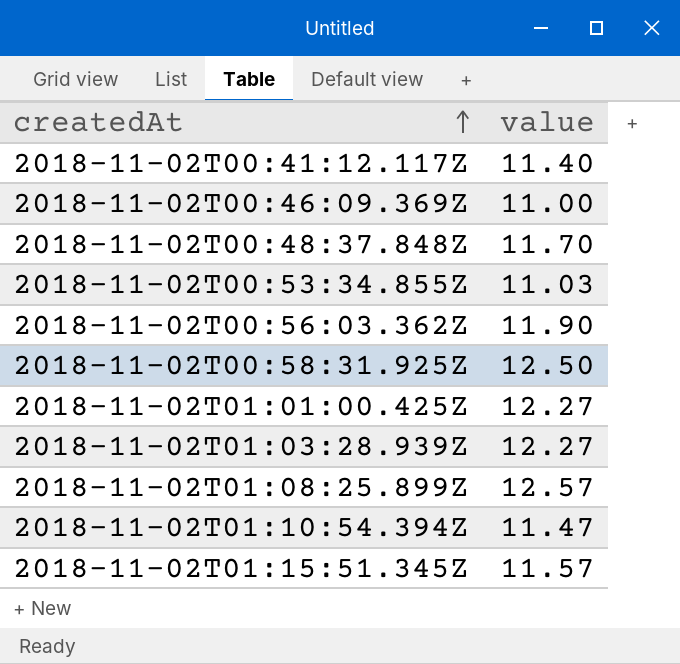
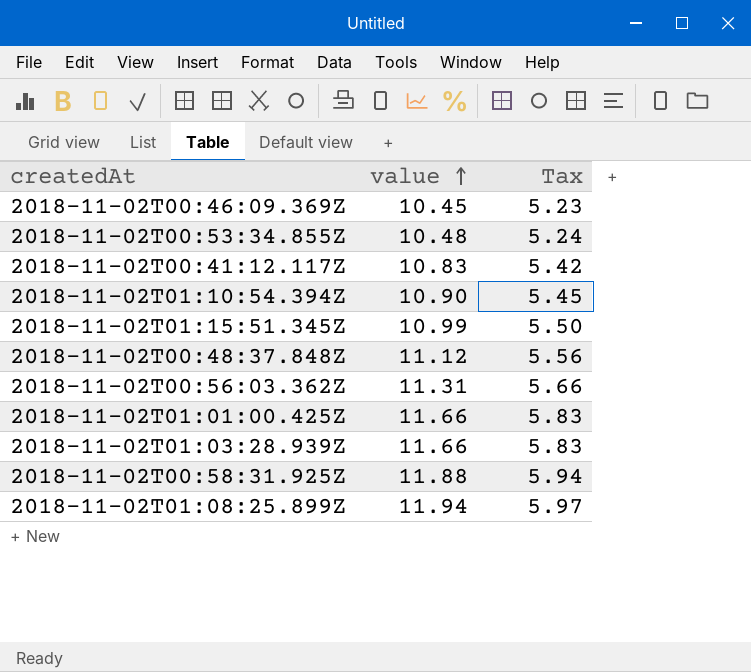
row order: createdAt ascending -> value ascending
column Tax | formula: none -> [value] * 0.5
2018-11-02T00:46:09.369Z | value: 11.00 -> 10.45
2018-11-02T00:53:34.855Z | value: 11.03 -> 10.48
2018-11-02T00:41:12.117Z | value: 11.40 -> 10.83
2018-11-02T01:10:54.394Z | value: 11.47 -> 10.90
2018-11-02T01:15:51.345Z | value: 11.57 -> 10.99
2018-11-02T00:48:37.848Z | value: 11.70 -> 11.12
2018-11-02T00:56:03.362Z | value: 11.90 -> 11.31
2018-11-02T01:01:00.425Z | value: 12.27 -> 11.66
2018-11-02T01:03:28.939Z | value: 12.27 -> 11.66
2018-11-02T00:58:31.925Z | value: 12.50 -> 11.88
2018-11-02T01:08:25.899Z | value: 12.57 -> 11.94

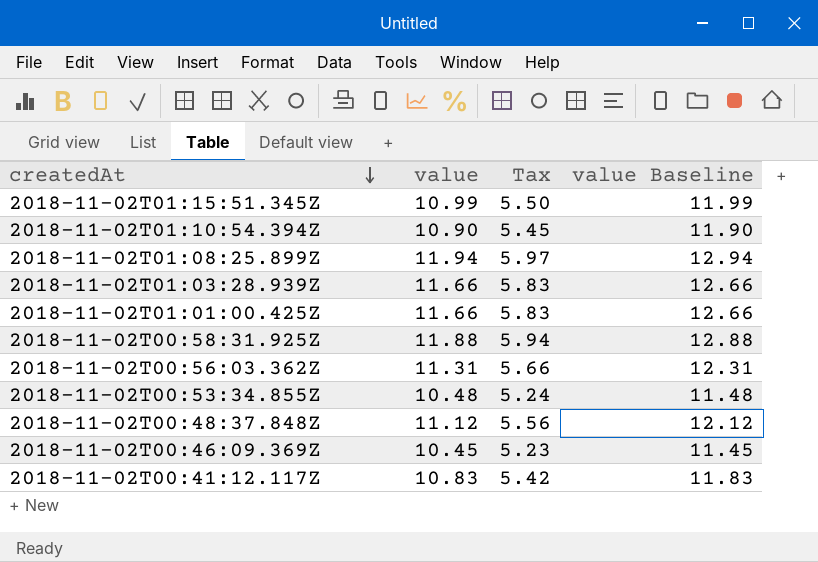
row order: value ascending -> createdAt descending
column value Baseline | formula: none -> [value] + 1

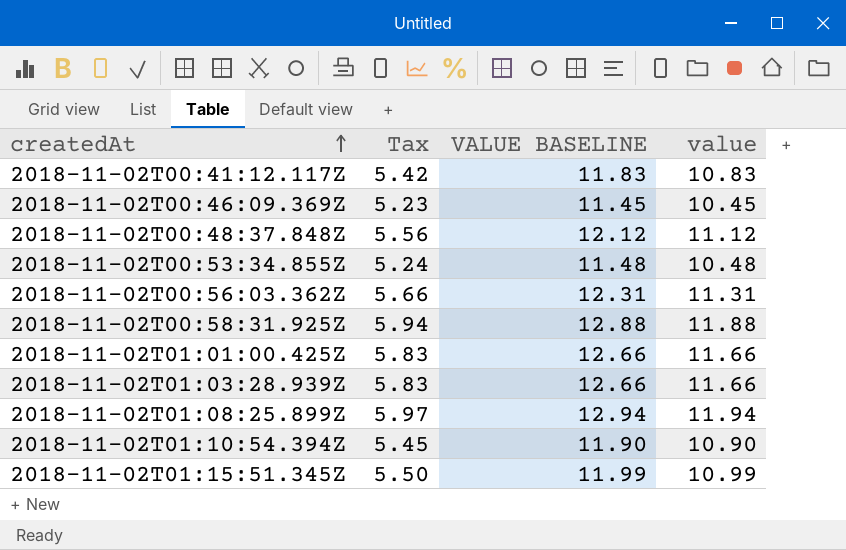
row order: createdAt descending -> createdAt ascending
column name: value Baseline -> VALUE BASELINE
column value | position: 2 -> 4

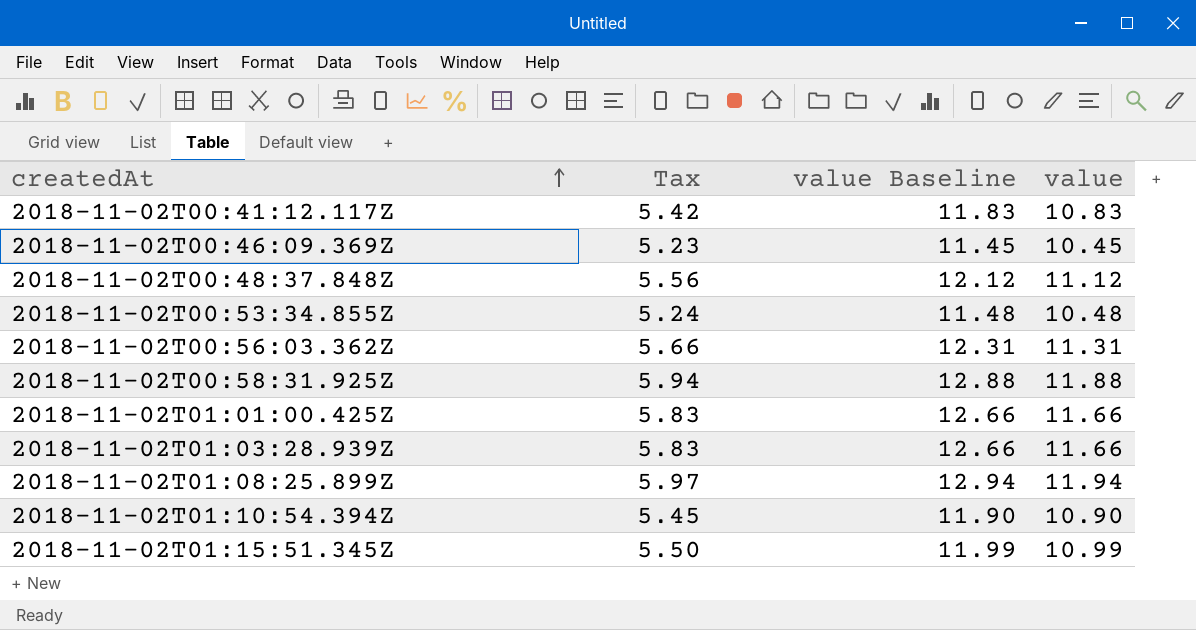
column name: VALUE BASELINE -> value Baseline

